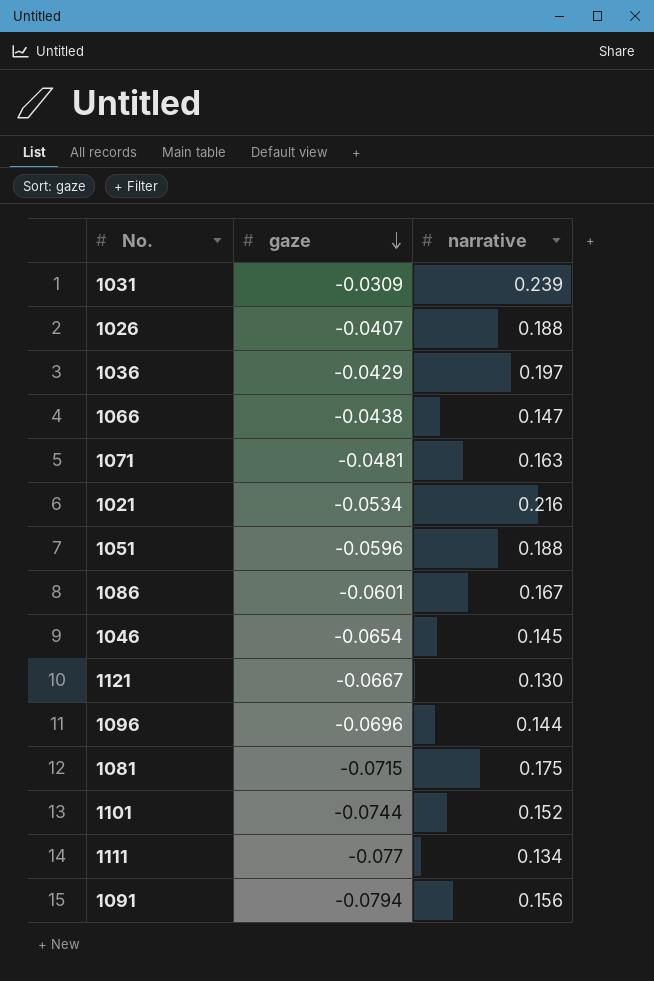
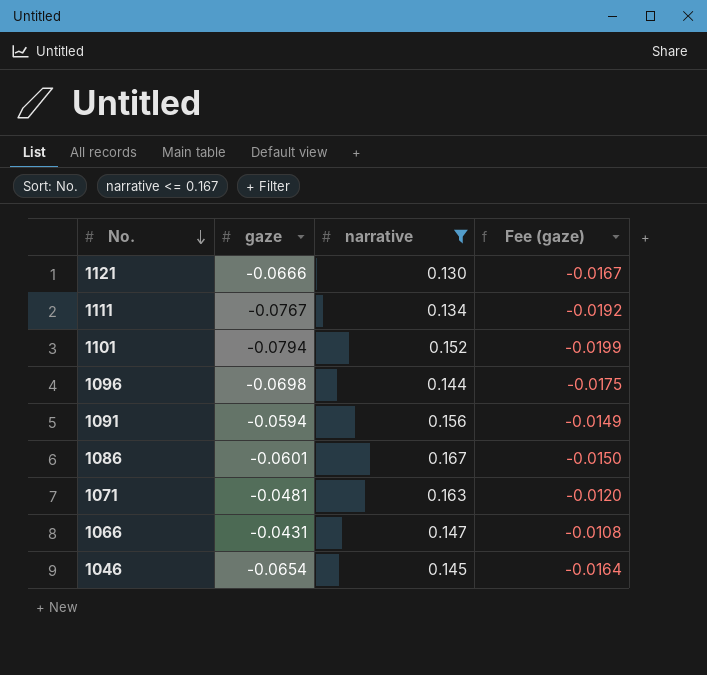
filter: none -> narrative <= 0.167
row order: gaze descending -> No. descending
column Fee (gaze) | formula: none -> [gaze] * 0.25
1121 | gaze: -0.0667 -> -0.0666
1111 | gaze: -0.077 -> -0.0767
1101 | gaze: -0.0744 -> -0.0794
1096 | gaze: -0.0696 -> -0.0698
1091 | gaze: -0.0794 -> -0.0594
1066 | gaze: -0.0438 -> -0.0431

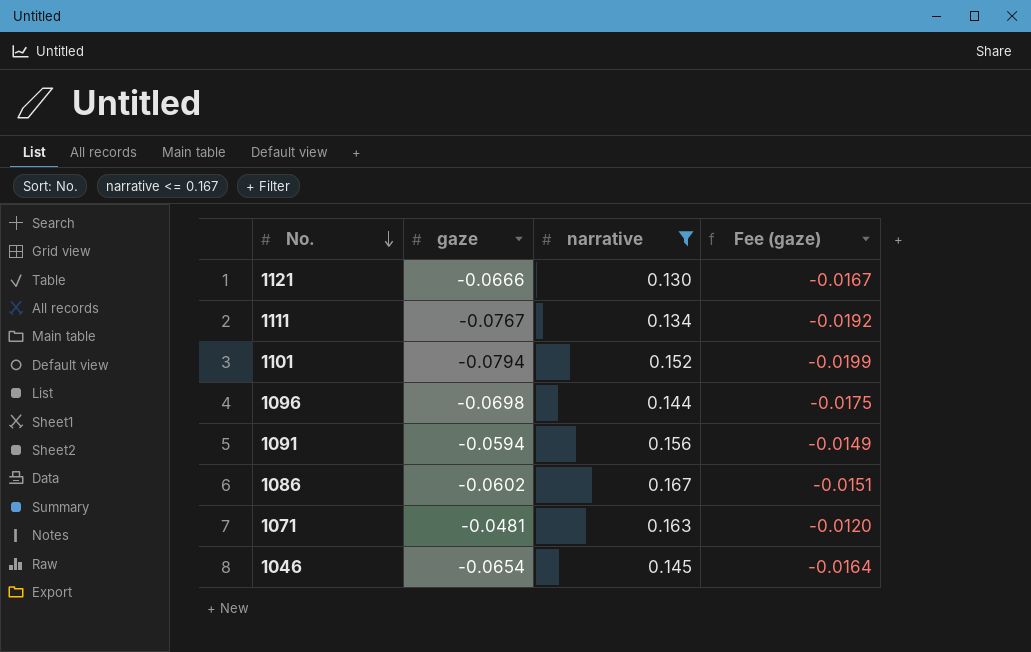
row 1066: -0.0431 | 0.147 | -0.0108 -> none
1086 | gaze: -0.0601 -> -0.0602
1086 | Fee (gaze): -0.0150 -> -0.0151

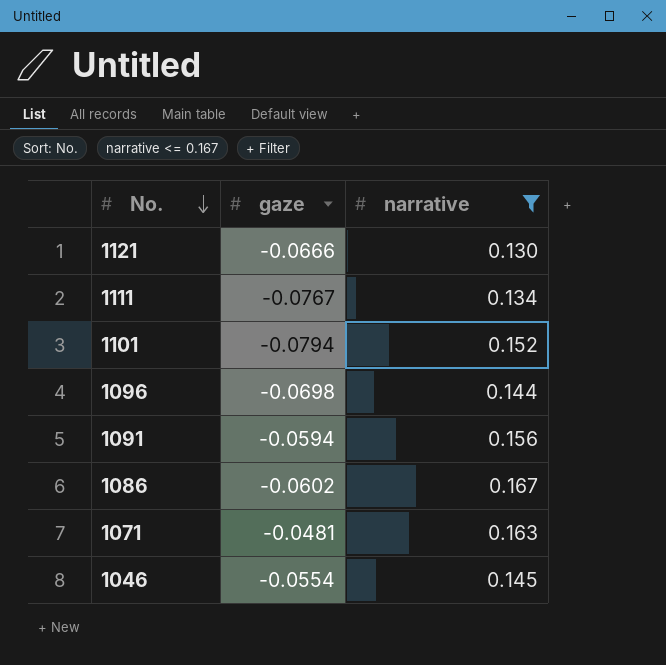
column Fee (gaze) | formula: [gaze] * 0.25 -> none
1046 | gaze: -0.0654 -> -0.0554

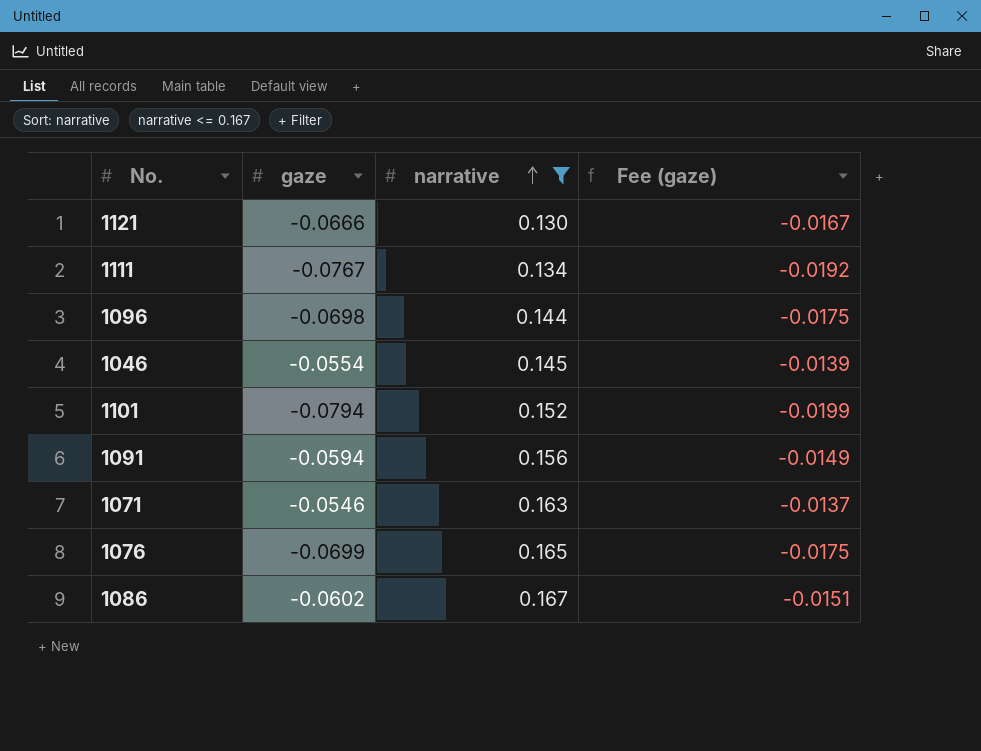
row order: No. descending -> narrative ascending
column Fee (gaze) | formula: none -> [gaze] * 0.25
1071 | gaze: -0.0481 -> -0.0546
row 1076: none -> -0.0699 | 0.165 | -0.0175

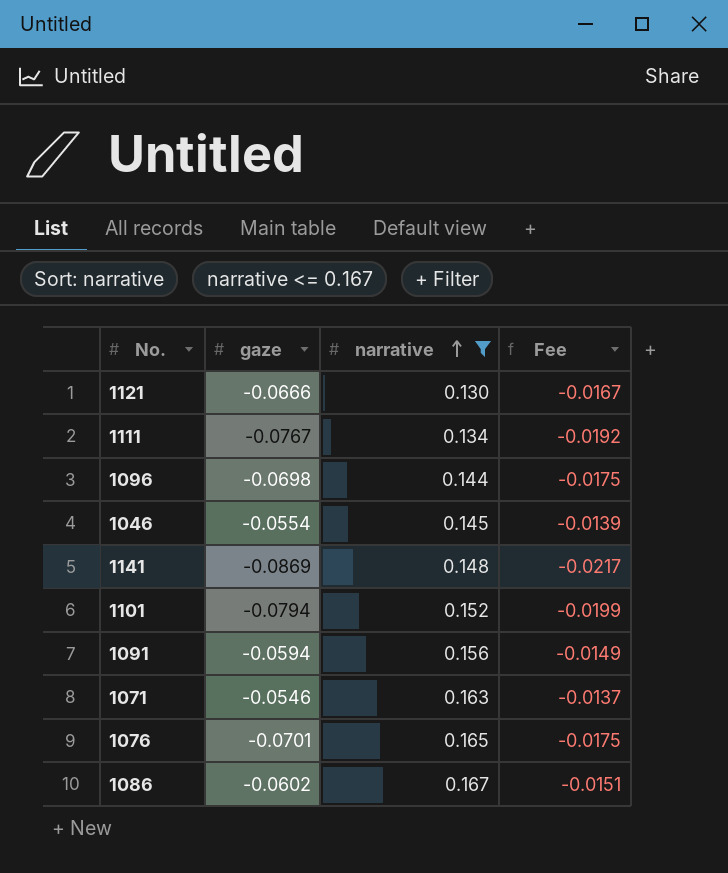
column name: Fee (gaze) -> Fee
row 1141: none -> -0.0869 | 0.148 | -0.0217
1076 | gaze: -0.0699 -> -0.0701

